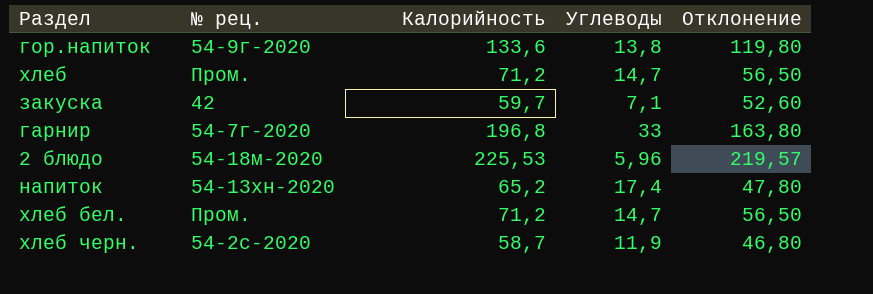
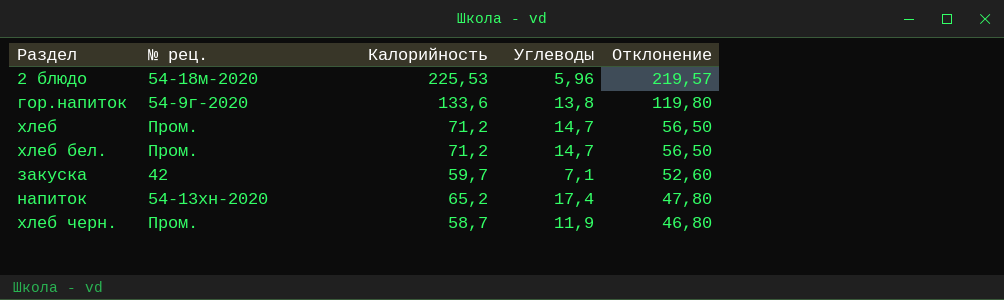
row order: none -> Отклонение descending
row гарнир: 54-7г-2020 | 196,8 | 33 | 163,80 -> none
хлеб черн. | № рец.: 54-2с-2020 -> Пром.

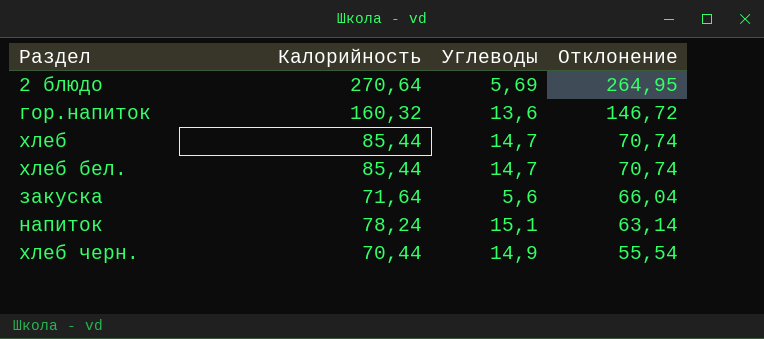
column № рец. | position: 2 -> none
2 блюдо | Калорийность: 225,53 -> 270,64
2 блюдо | Углеводы: 5,96 -> 5,69
2 блюдо | Отклонение: 219,57 -> 264,95
гор.напиток | Калорийность: 133,6 -> 160,32
гор.напиток | Углеводы: 13,8 -> 13,6
гор.напиток | Отклонение: 119,80 -> 146,72
хлеб | Калорийность: 71,2 -> 85,44
хлеб | Отклонение: 56,50 -> 70,74
хлеб бел. | Калорийность: 71,2 -> 85,44
хлеб бел. | Отклонение: 56,50 -> 70,74
закуска | Калорийность: 59,7 -> 71,64
закуска | Углеводы: 7,1 -> 5,6
закуска | Отклонение: 52,60 -> 66,04
напиток | Калорийность: 65,2 -> 78,24
напиток | Углеводы: 17,4 -> 15,1
напиток | Отклонение: 47,80 -> 63,14
хлеб черн. | Калорийность: 58,7 -> 70,44
хлеб черн. | Углеводы: 11,9 -> 14,9
хлеб черн. | Отклонение: 46,80 -> 55,54

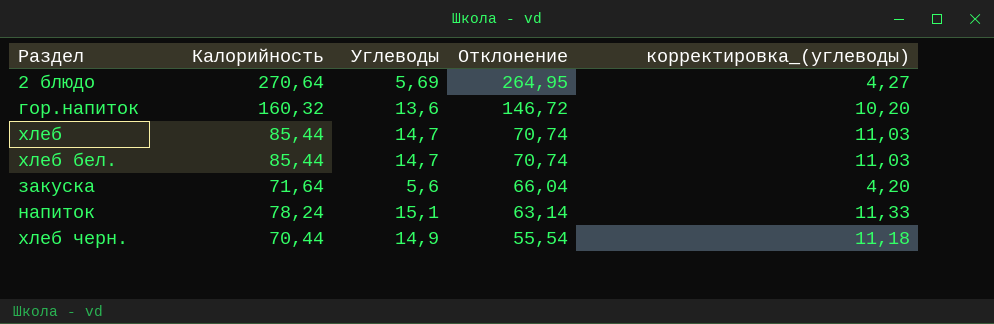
column корректировка_(углеводы) | formula: none -> [Углеводы] * 0,75

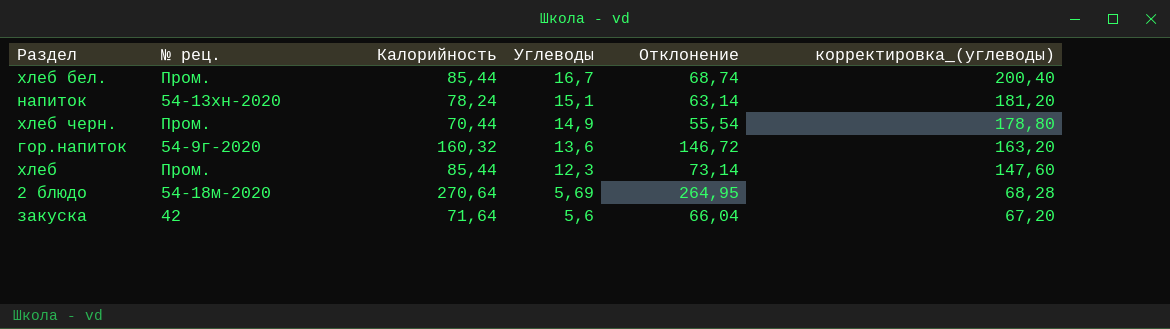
row order: Отклонение descending -> Углеводы descending
column № рец. | position: none -> 2
column корректировка_(углеводы) | formula: [Углеводы] * 0,75 -> [Углеводы] * 12
хлеб бел. | Углеводы: 14,7 -> 16,7
хлеб бел. | Отклонение: 70,74 -> 68,74
хлеб | Углеводы: 14,7 -> 12,3
хлеб | Отклонение: 70,74 -> 73,14

